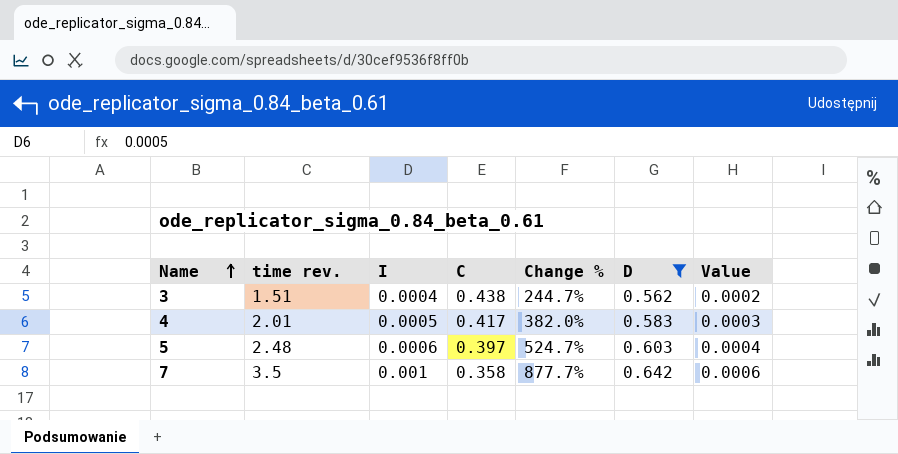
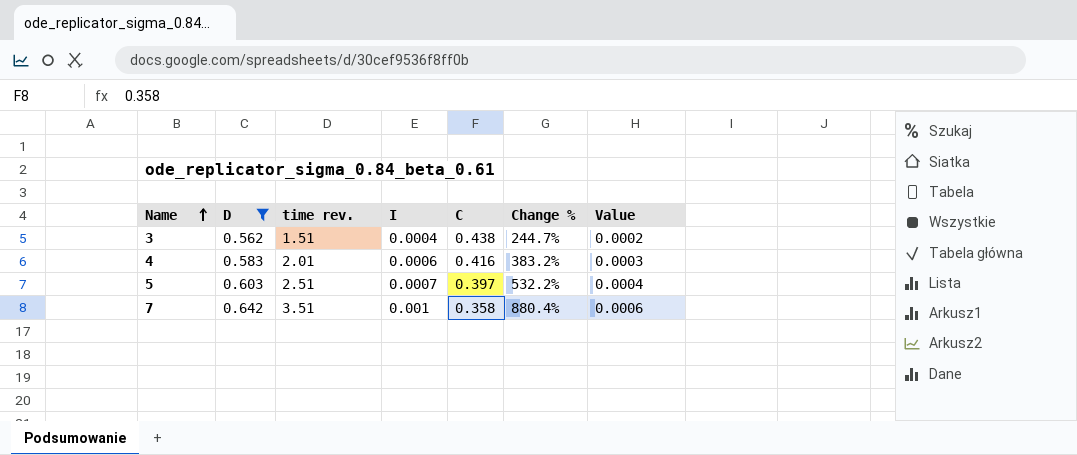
column D | position: 6 -> 2
4 | I: 0.0005 -> 0.0006
4 | C: 0.417 -> 0.416
4 | Change %: 382.0% -> 383.2%
5 | time rev.: 2.48 -> 2.51
5 | I: 0.0006 -> 0.0007
5 | Change %: 524.7% -> 532.2%
7 | time rev.: 3.5 -> 3.51
7 | Change %: 877.7% -> 880.4%

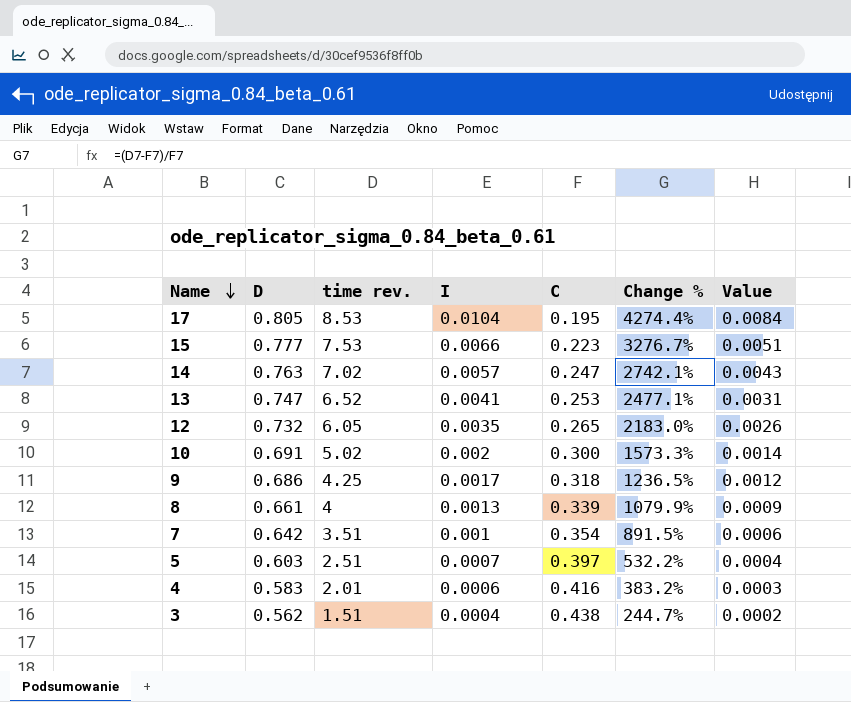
filter: D <= 0.642 -> none
row order: Name ascending -> Name descending
7 | C: 0.358 -> 0.354
7 | Change %: 880.4% -> 891.5%

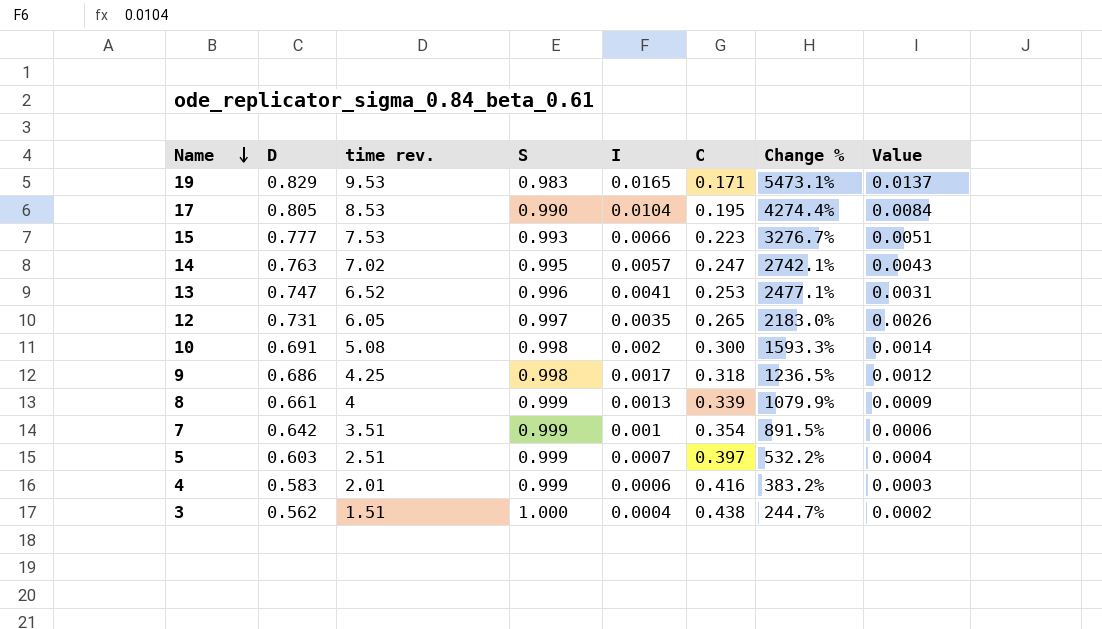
column S | position: none -> 4
row 19: none -> 0.829 | 9.53 | 0.983 | 0.0165 | 0.171 | 5473.1% | 0.0137
12 | D: 0.732 -> 0.731
10 | time rev.: 5.02 -> 5.08
10 | Change %: 1573.3% -> 1593.3%

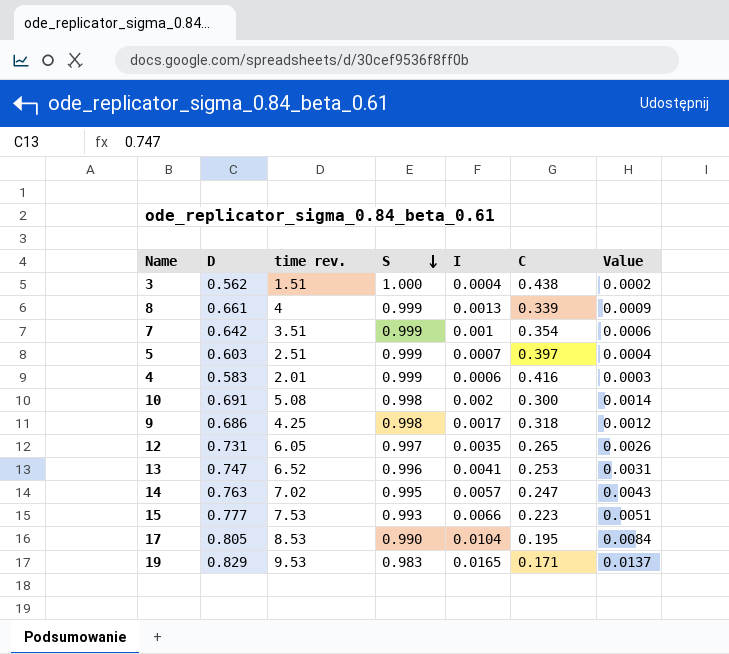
row order: Name descending -> S descending
column Change % | formula: ([time rev.] - [C]) / [C] -> none

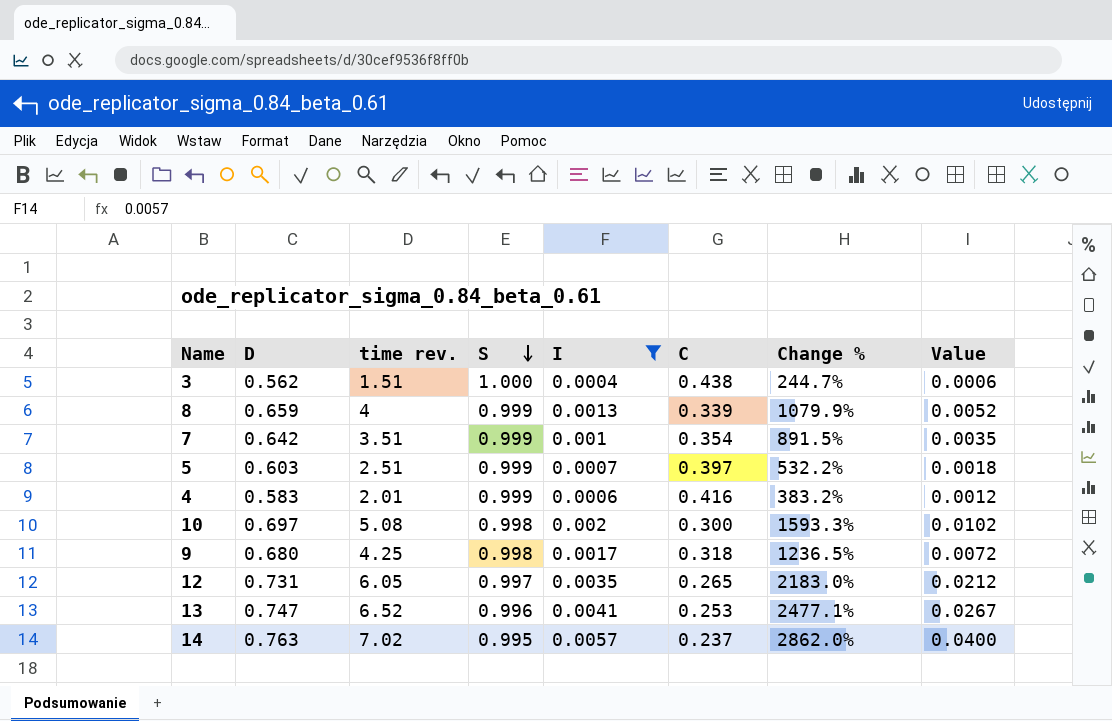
filter: none -> I <= 0.0057
column Change % | formula: none -> ([time rev.] - [C]) / [C]
column Value | formula: [D] * [I] -> [time rev.] * [I]
8 | D: 0.661 -> 0.659
10 | D: 0.691 -> 0.697
9 | D: 0.686 -> 0.680
14 | C: 0.247 -> 0.237

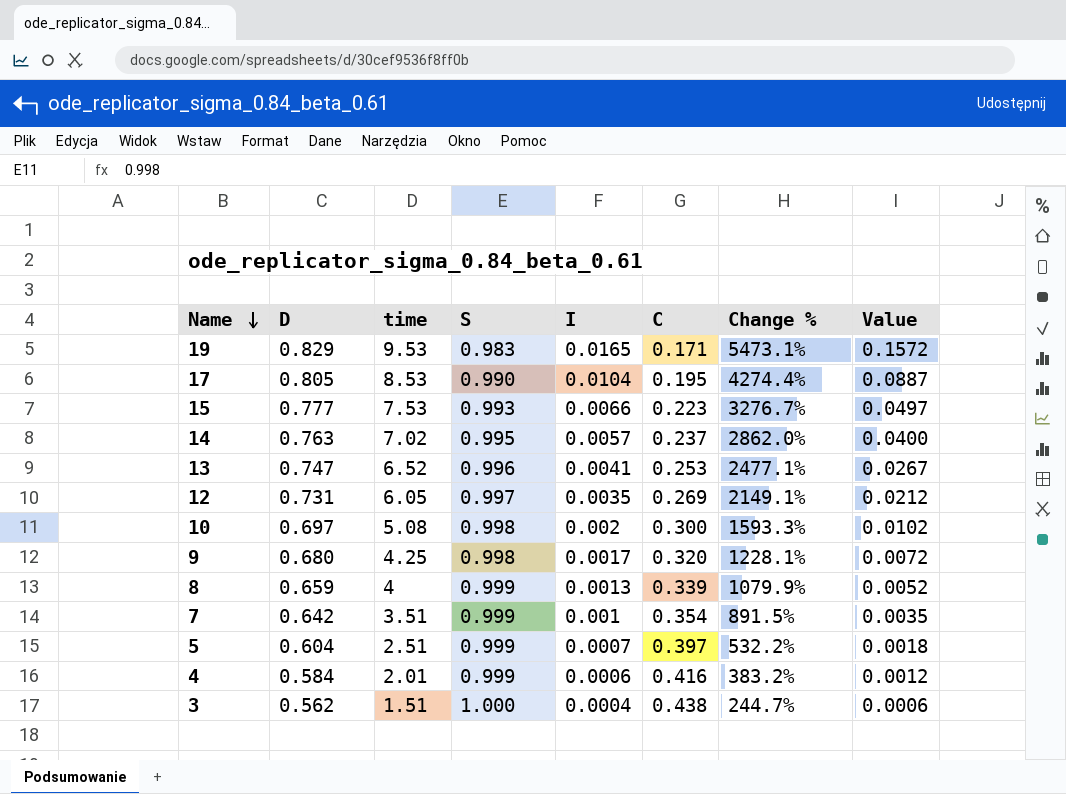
filter: I <= 0.0057 -> none
row order: S descending -> Name descending
column name: time rev. -> time
12 | C: 0.265 -> 0.269
12 | Change %: 2183.0% -> 2149.1%
9 | C: 0.318 -> 0.320
9 | Change %: 1236.5% -> 1228.1%
5 | D: 0.603 -> 0.604
4 | D: 0.583 -> 0.584

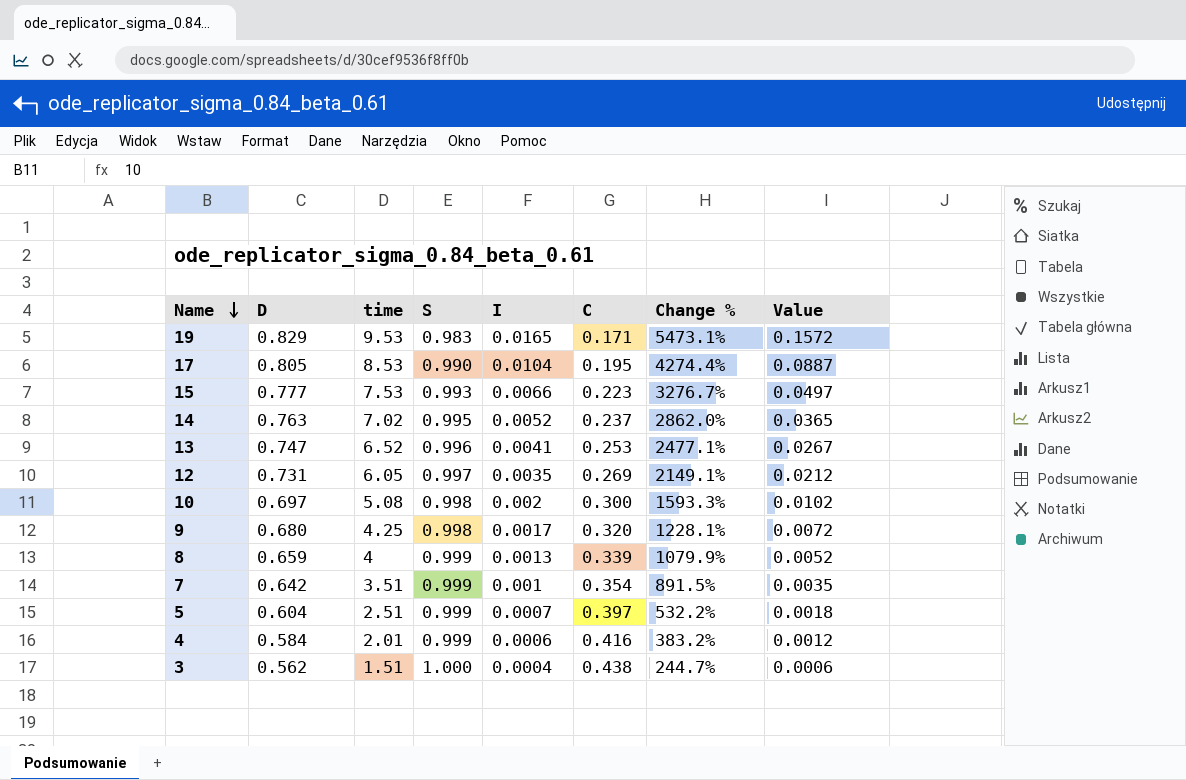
14 | I: 0.0057 -> 0.0052
14 | Value: 0.0400 -> 0.0365

